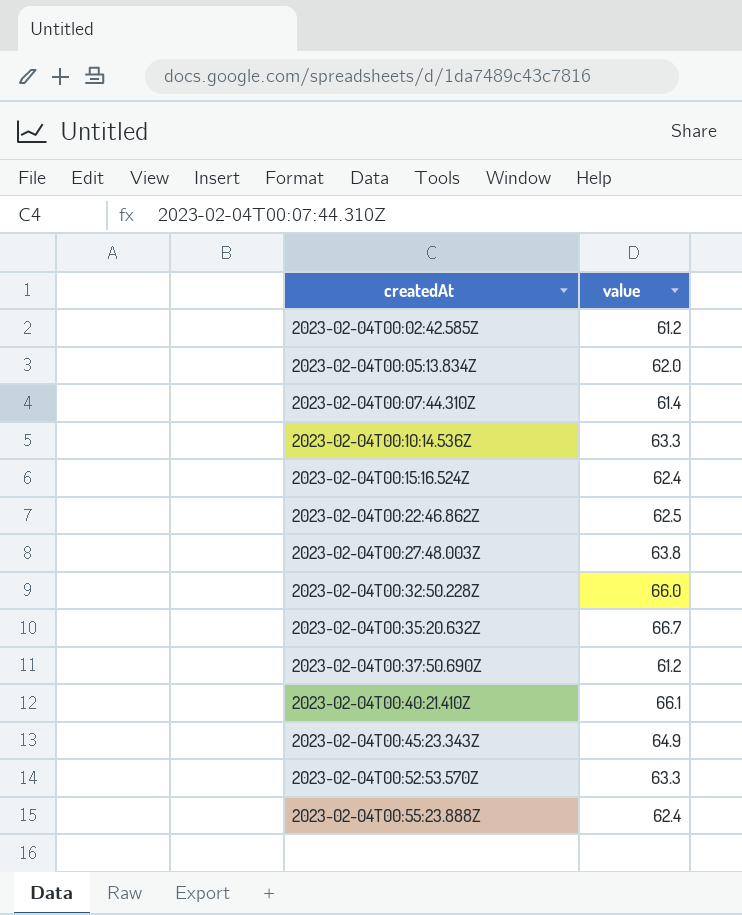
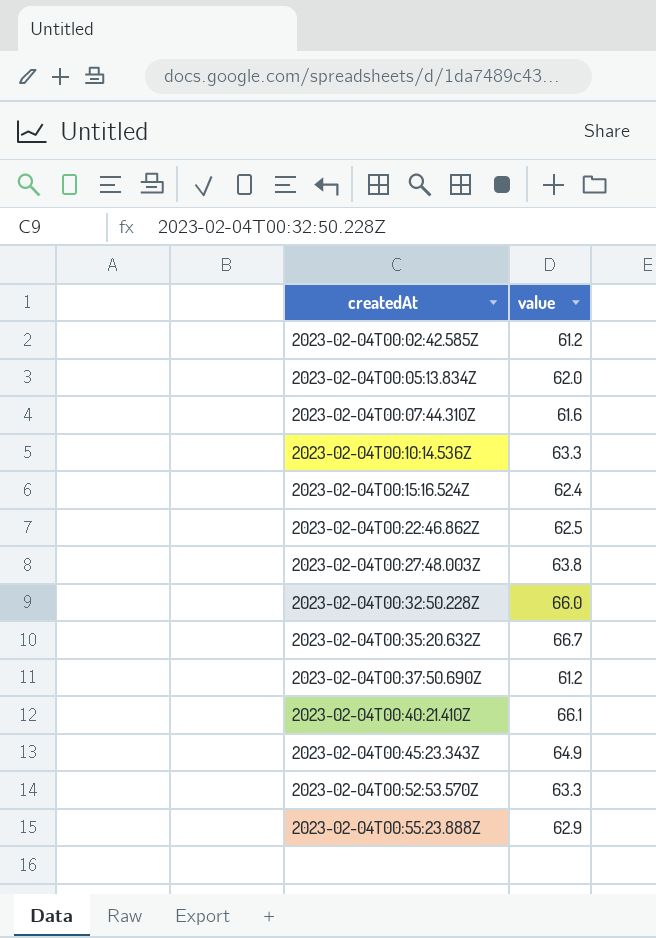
2023-02-04T00:07:44.310Z | value: 61.4 -> 61.6
2023-02-04T00:55:23.888Z | value: 62.4 -> 62.9

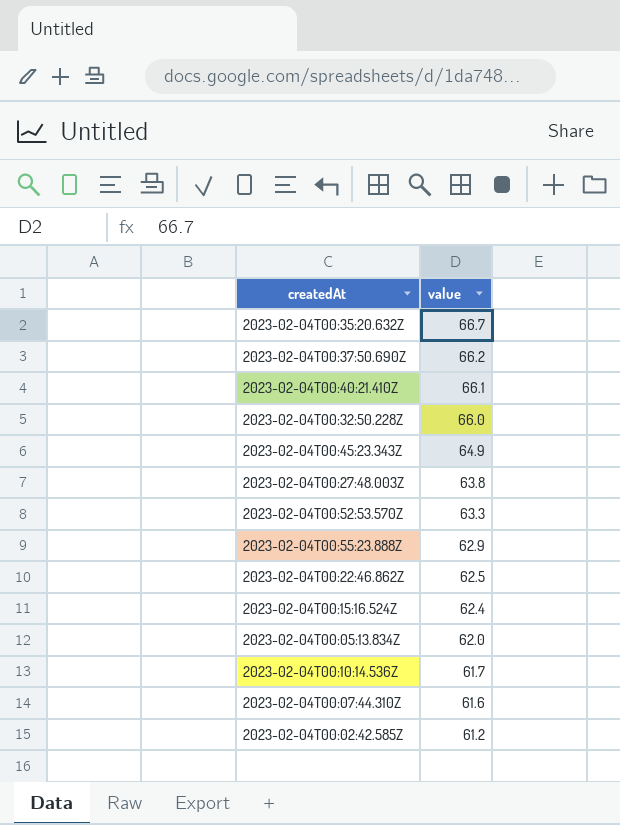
row order: createdAt ascending -> value descending
2023-02-04T00:37:50.690Z | value: 61.2 -> 66.2
2023-02-04T00:10:14.536Z | value: 63.3 -> 61.7

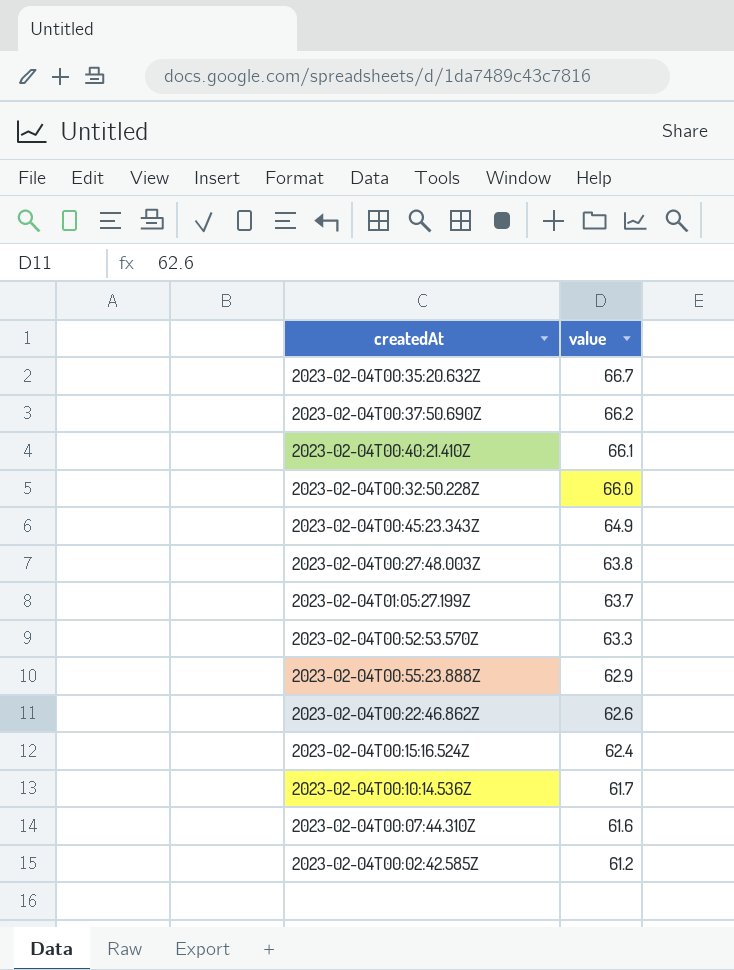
row 2023-02-04T00:05:13.834Z: 62.0 -> none
row 2023-02-04T01:05:27.199Z: none -> 63.7
2023-02-04T00:22:46.862Z | value: 62.5 -> 62.6

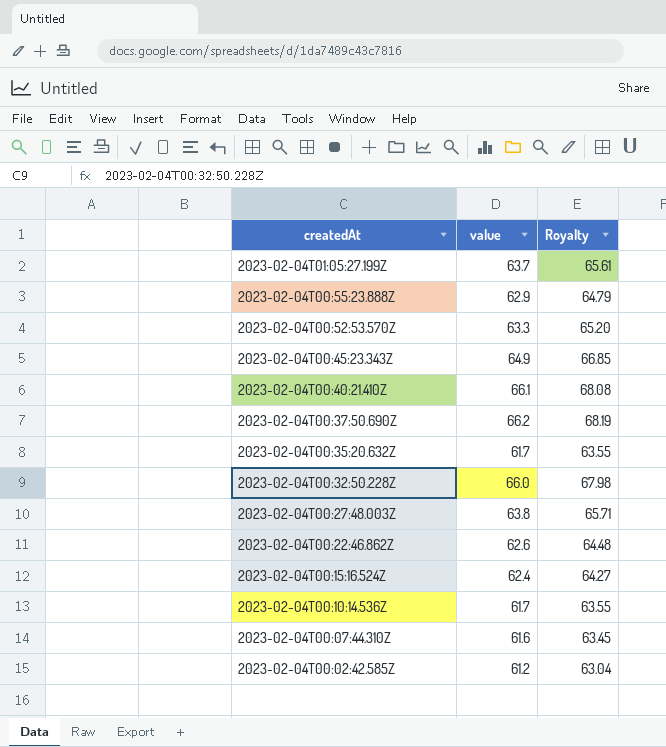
row order: value descending -> createdAt descending
column Royalty | formula: none -> [value] * 1.03
2023-02-04T00:35:20.632Z | value: 66.7 -> 61.7

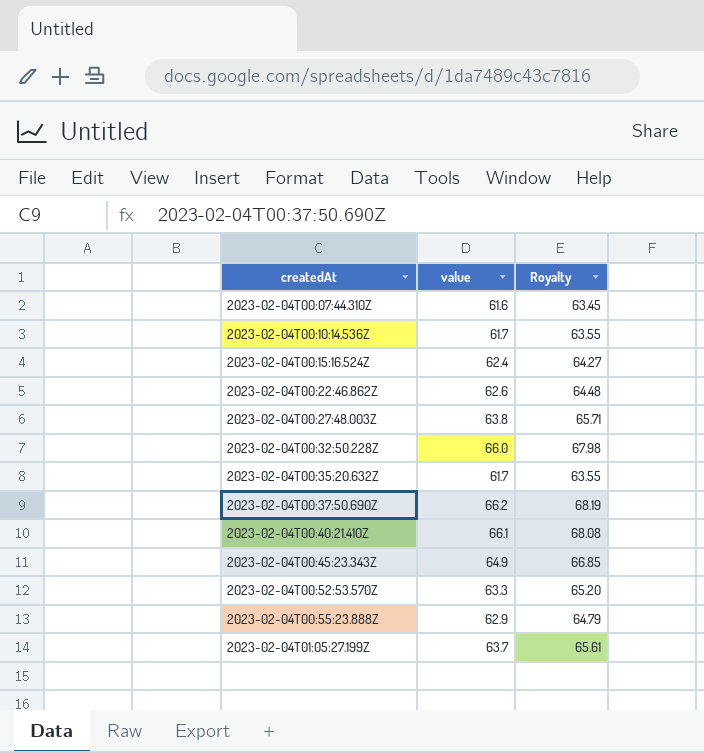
row order: createdAt descending -> createdAt ascending
row 2023-02-04T00:02:42.585Z: 61.2 | 63.04 -> none

